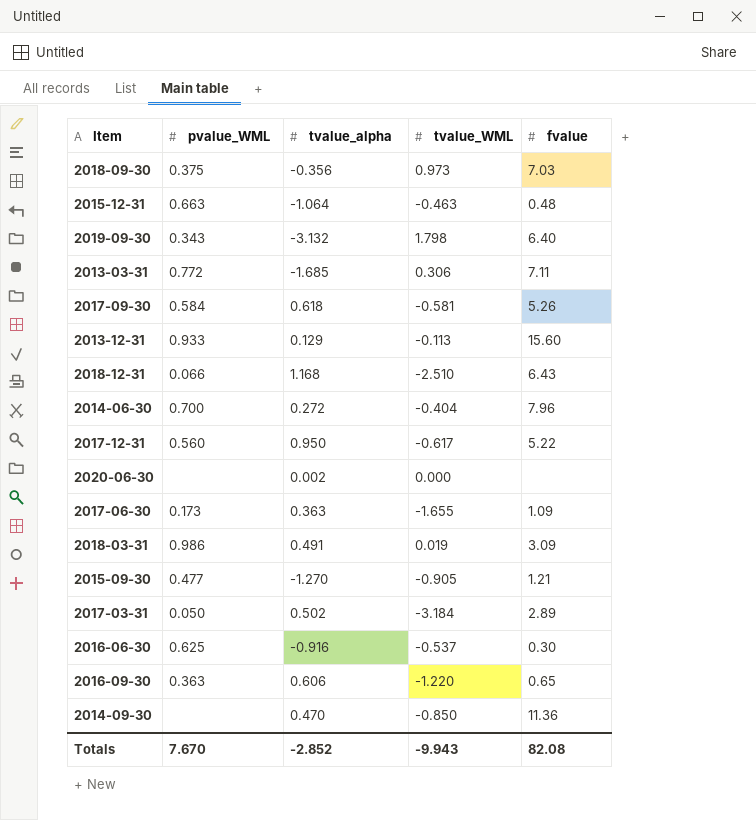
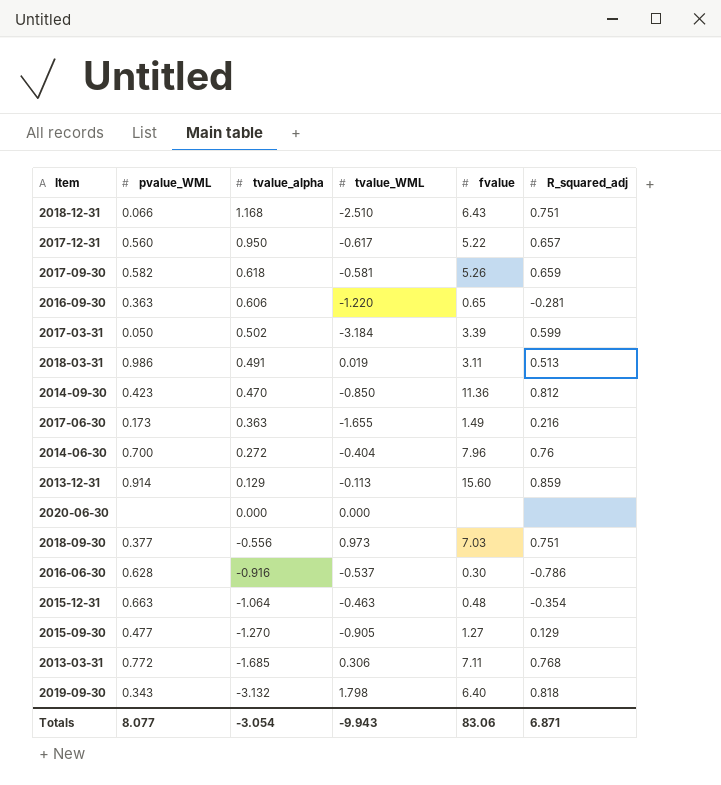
row order: none -> tvalue_alpha descending
column R_squared_adj | position: none -> 6
2017-09-30 | pvalue_WML: 0.584 -> 0.582
2017-03-31 | fvalue: 2.89 -> 3.39
2018-03-31 | fvalue: 3.09 -> 3.11
2014-09-30 | pvalue_WML: none -> 0.423
2017-06-30 | fvalue: 1.09 -> 1.49
2013-12-31 | pvalue_WML: 0.933 -> 0.914
2020-06-30 | tvalue_alpha: 0.002 -> 0.000
2018-09-30 | pvalue_WML: 0.375 -> 0.377
2018-09-30 | tvalue_alpha: -0.356 -> -0.556
2016-06-30 | pvalue_WML: 0.625 -> 0.628
2015-09-30 | fvalue: 1.21 -> 1.27
Totals | pvalue_WML: 7.670 -> 8.077
Totals | tvalue_alpha: -2.852 -> -3.054
Totals | fvalue: 82.08 -> 83.06

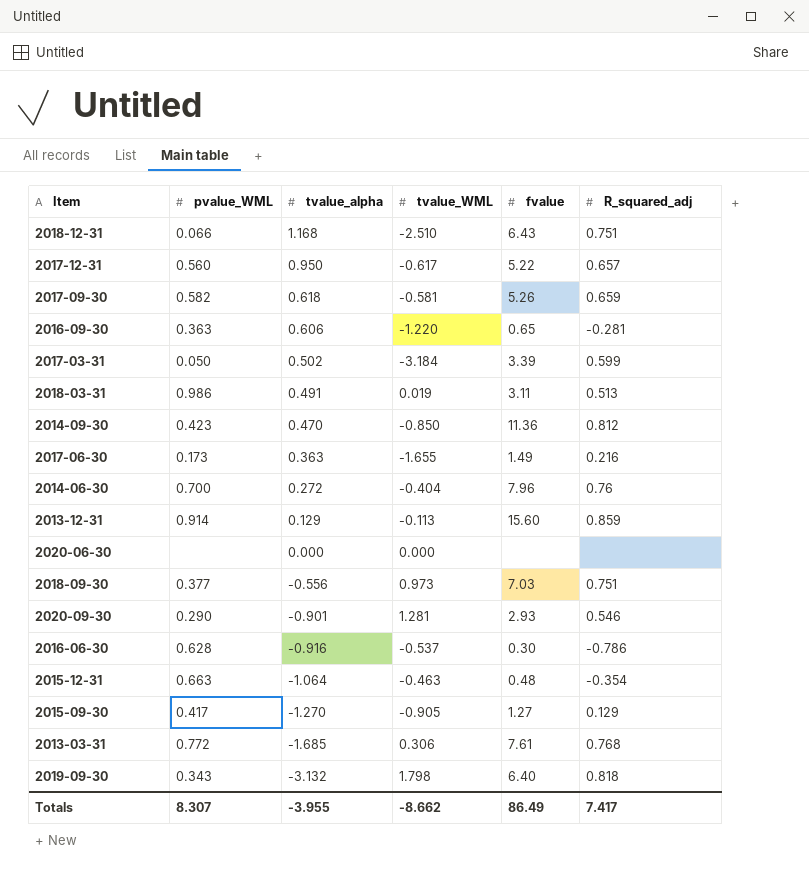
row 2020-09-30: none -> 0.290 | -0.901 | 1.281 | 2.93 | 0.546
2015-09-30 | pvalue_WML: 0.477 -> 0.417
2013-03-31 | fvalue: 7.11 -> 7.61
Totals | pvalue_WML: 8.077 -> 8.307
Totals | tvalue_alpha: -3.054 -> -3.955
Totals | tvalue_WML: -9.943 -> -8.662
Totals | fvalue: 83.06 -> 86.49
Totals | R_squared_adj: 6.871 -> 7.417

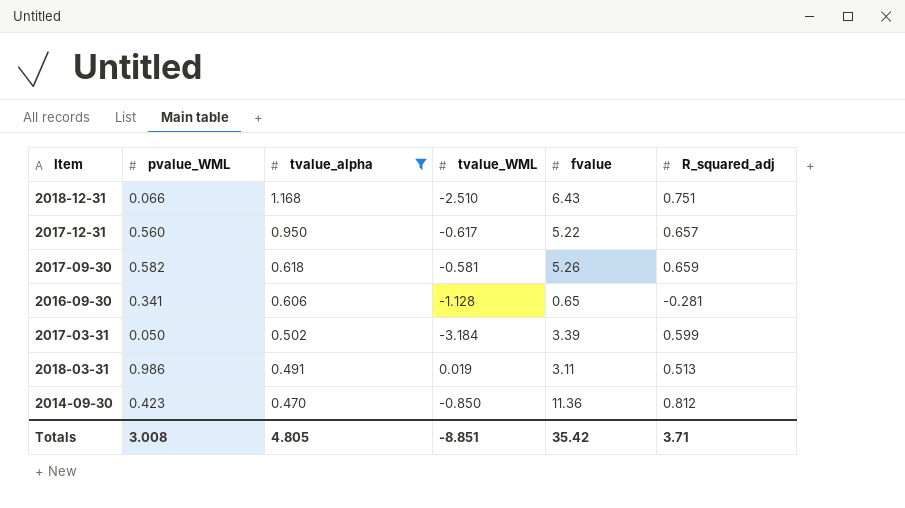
filter: none -> tvalue_alpha >= 0.470
2016-09-30 | pvalue_WML: 0.363 -> 0.341
2016-09-30 | tvalue_WML: -1.220 -> -1.128
Totals | pvalue_WML: 8.307 -> 3.008
Totals | tvalue_alpha: -3.955 -> 4.805
Totals | tvalue_WML: -8.662 -> -8.851
Totals | fvalue: 86.49 -> 35.42
Totals | R_squared_adj: 7.417 -> 3.71

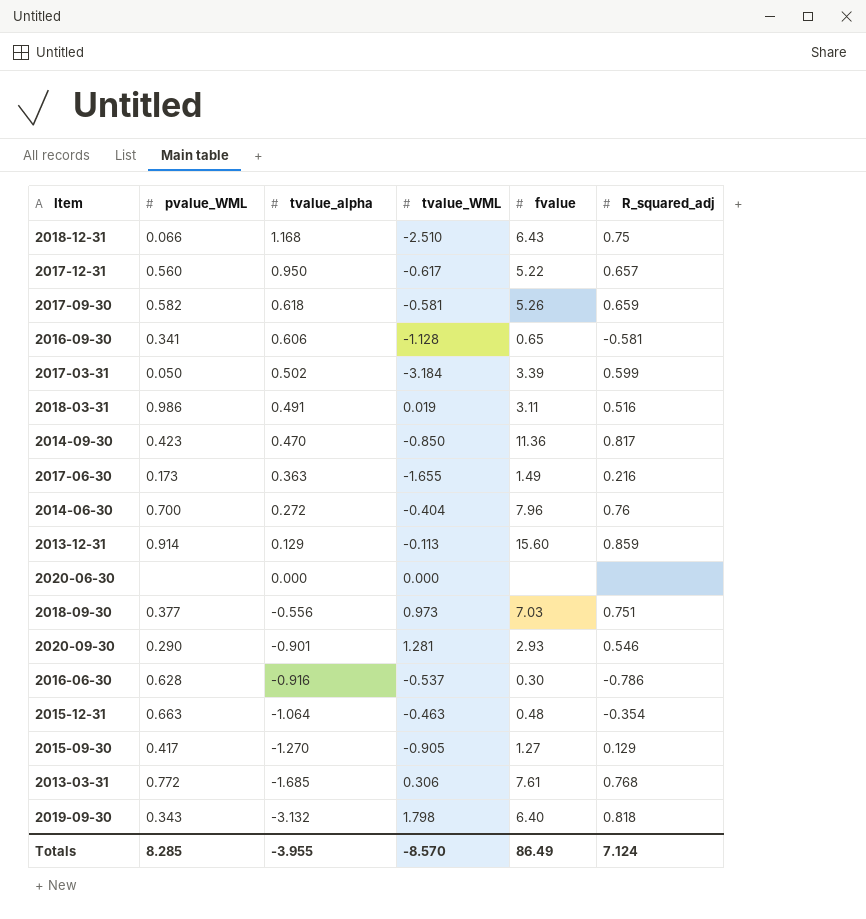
filter: tvalue_alpha >= 0.470 -> none
2018-12-31 | R_squared_adj: 0.751 -> 0.75
2016-09-30 | R_squared_adj: -0.281 -> -0.581
2018-03-31 | R_squared_adj: 0.513 -> 0.516
2014-09-30 | R_squared_adj: 0.812 -> 0.817
Totals | pvalue_WML: 3.008 -> 8.285
Totals | tvalue_alpha: 4.805 -> -3.955
Totals | tvalue_WML: -8.851 -> -8.570
Totals | fvalue: 35.42 -> 86.49
Totals | R_squared_adj: 3.71 -> 7.124

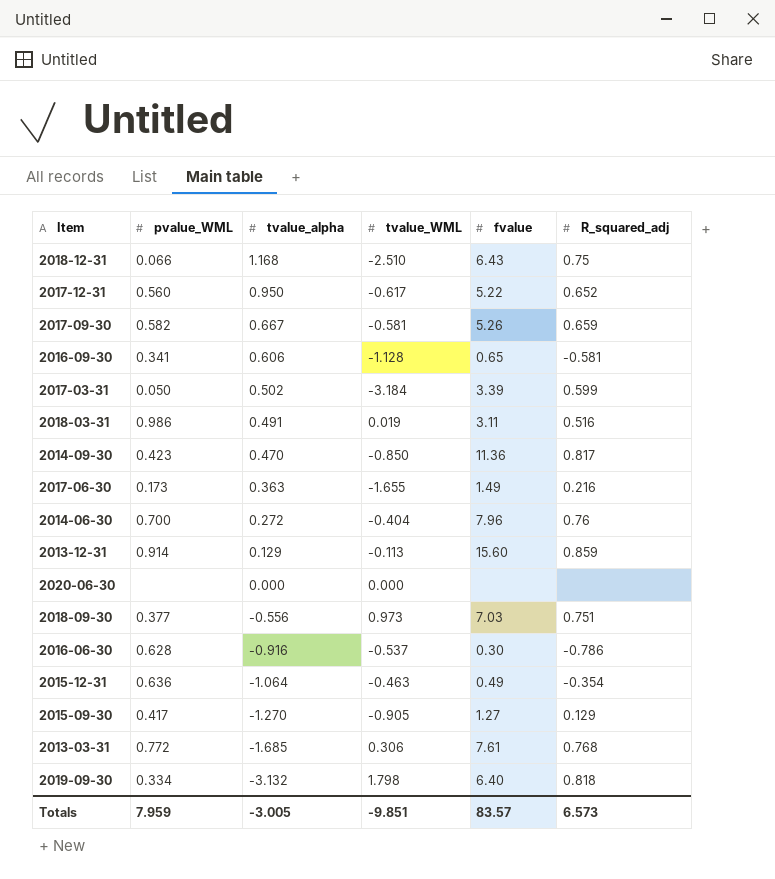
row 2020-09-30: 0.290 | -0.901 | 1.281 | 2.93 | 0.546 -> none
2017-12-31 | R_squared_adj: 0.657 -> 0.652
2017-09-30 | tvalue_alpha: 0.618 -> 0.667
2015-12-31 | pvalue_WML: 0.663 -> 0.636
2015-12-31 | fvalue: 0.48 -> 0.49
2019-09-30 | pvalue_WML: 0.343 -> 0.334
Totals | pvalue_WML: 8.285 -> 7.959
Totals | tvalue_alpha: -3.955 -> -3.005
Totals | tvalue_WML: -8.570 -> -9.851
Totals | fvalue: 86.49 -> 83.57
Totals | R_squared_adj: 7.124 -> 6.573

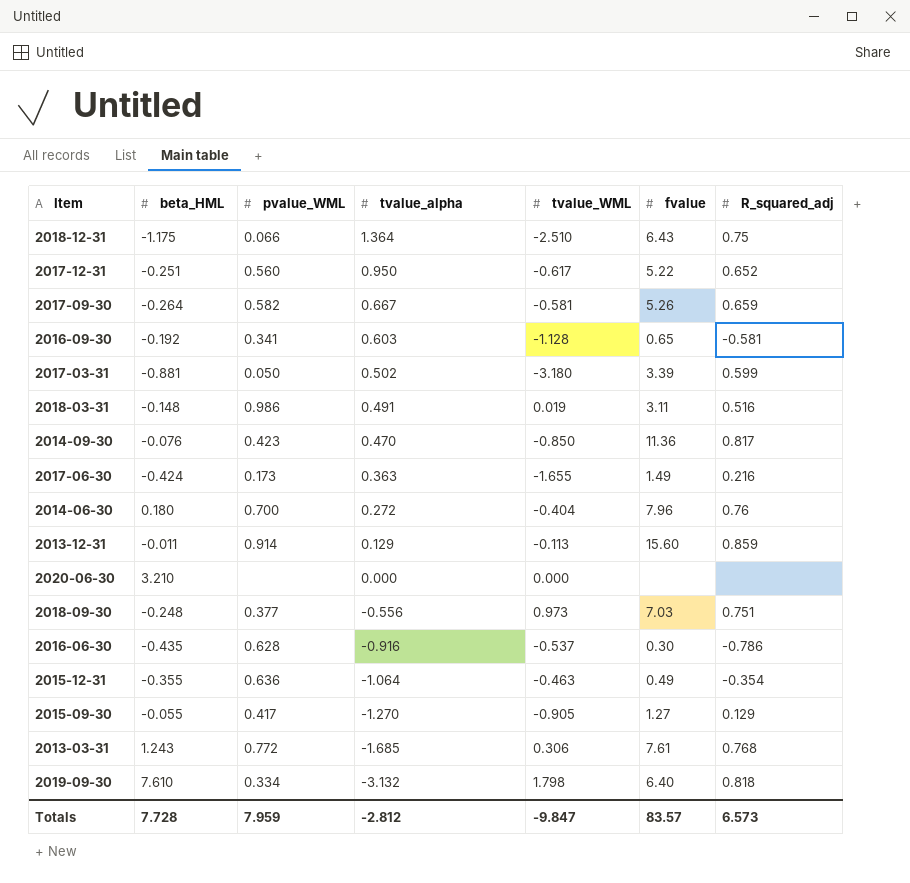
column beta_HML | position: none -> 2
2018-12-31 | tvalue_alpha: 1.168 -> 1.364
2016-09-30 | tvalue_alpha: 0.606 -> 0.603
2017-03-31 | tvalue_WML: -3.184 -> -3.180
Totals | tvalue_alpha: -3.005 -> -2.812
Totals | tvalue_WML: -9.851 -> -9.847

